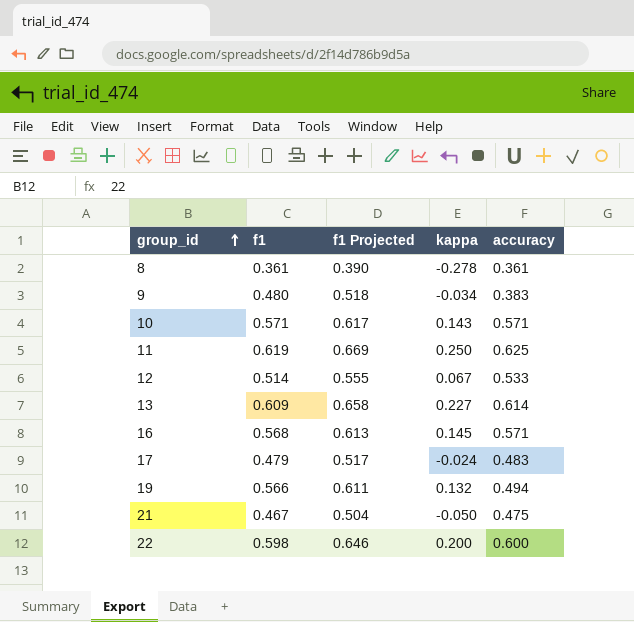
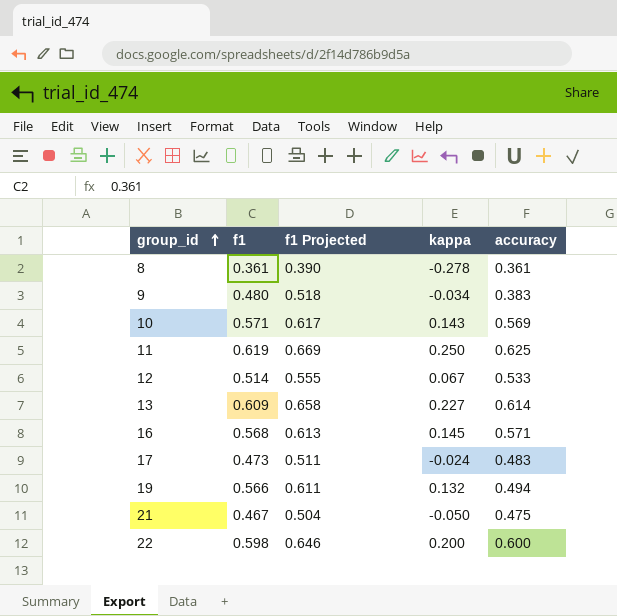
10 | accuracy: 0.571 -> 0.569
17 | f1: 0.479 -> 0.473
17 | f1 Projected: 0.517 -> 0.511

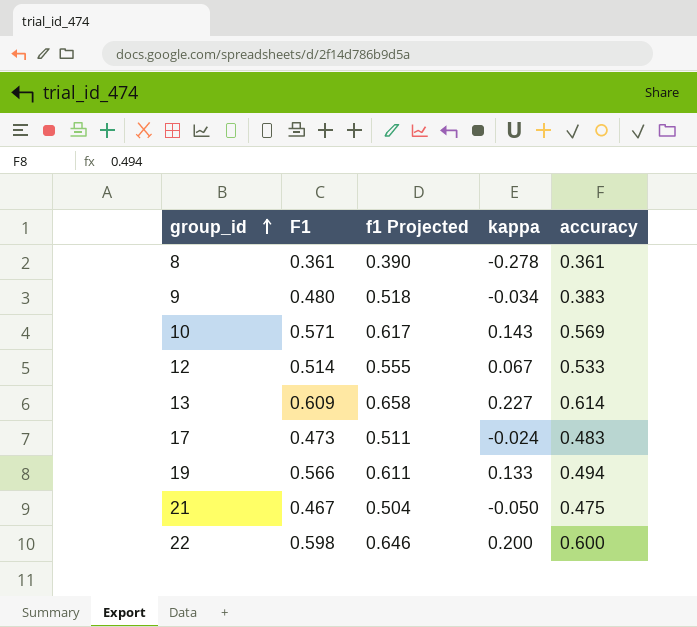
column name: f1 -> F1
row 11: 0.619 | 0.669 | 0.250 | 0.625 -> none
row 16: 0.568 | 0.613 | 0.145 | 0.571 -> none
19 | kappa: 0.132 -> 0.133

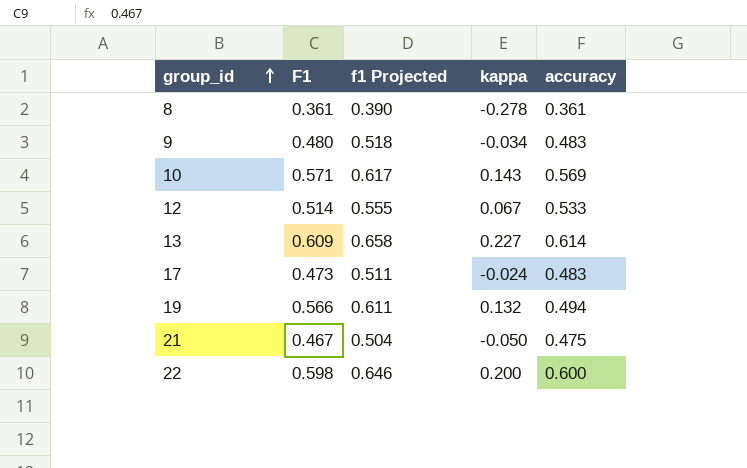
9 | accuracy: 0.383 -> 0.483
19 | kappa: 0.133 -> 0.132

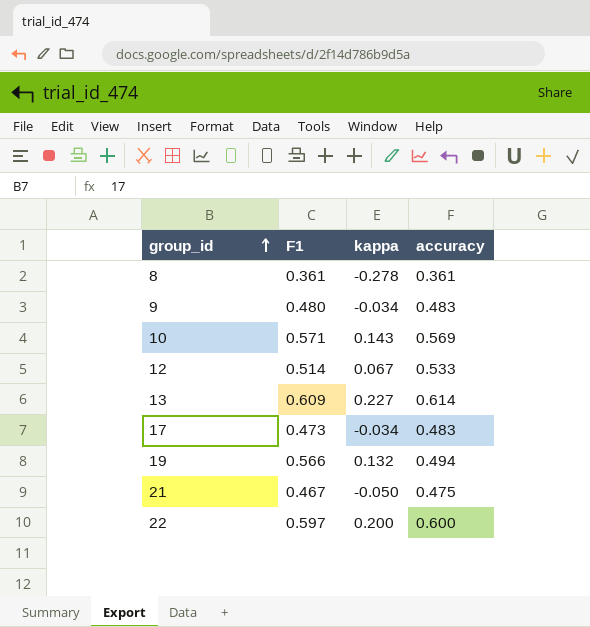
column f1 Projected | formula: [F1] * 1.08 -> none
17 | kappa: -0.024 -> -0.034
22 | F1: 0.598 -> 0.597

